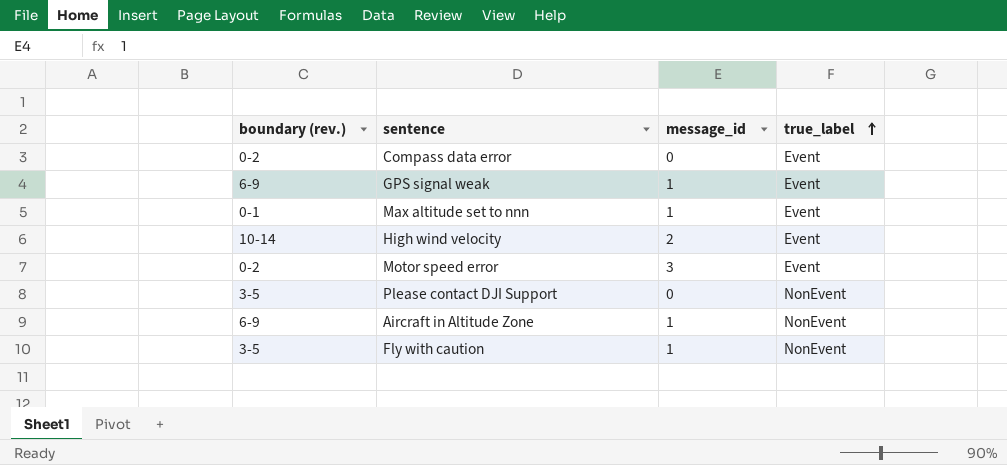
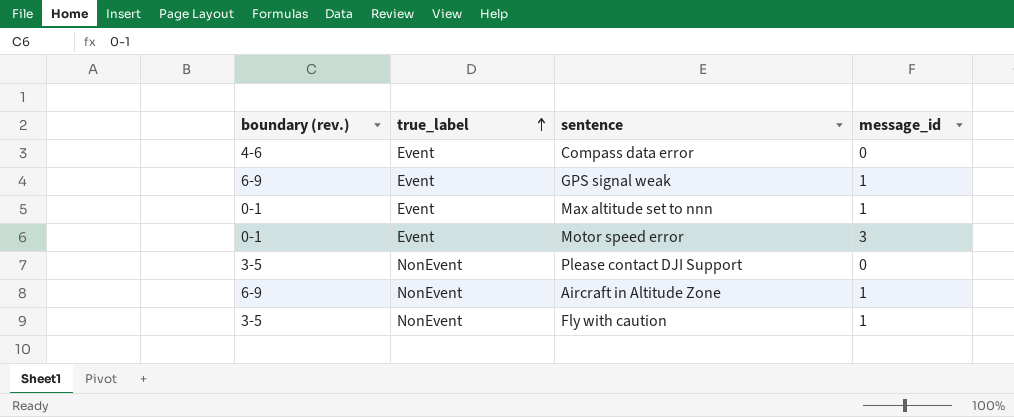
column true_label | position: 4 -> 2
row High wind velocity: 10-14 | 2 | Event -> none
Compass data error | boundary (rev.): 0-2 -> 4-6
Motor speed error | boundary (rev.): 0-2 -> 0-1

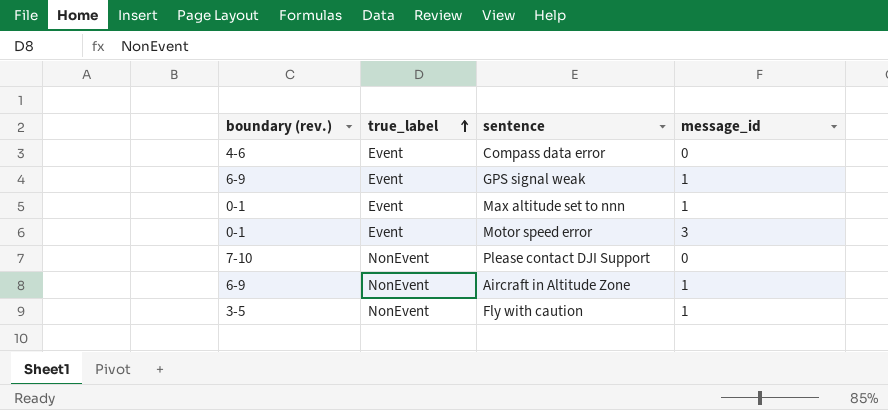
Please contact DJI Support | boundary (rev.): 3-5 -> 7-10

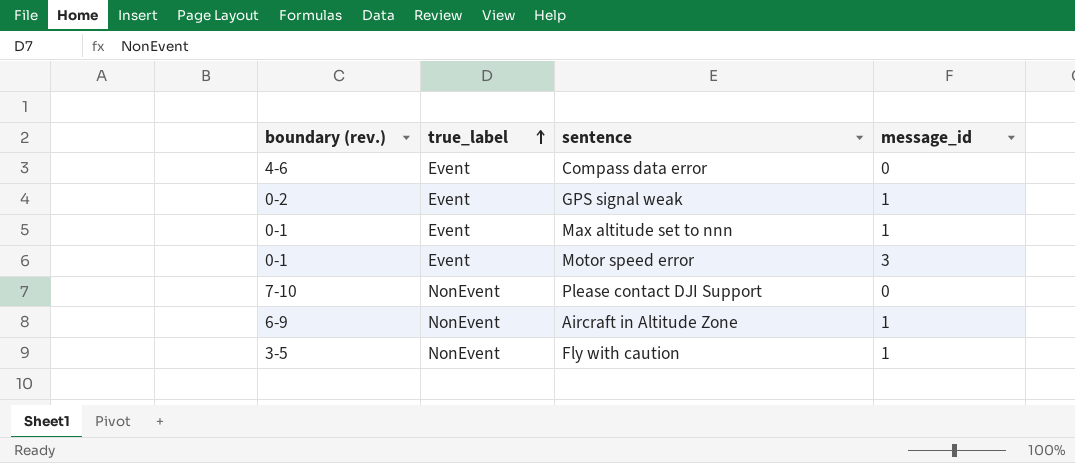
GPS signal weak | boundary (rev.): 6-9 -> 0-2

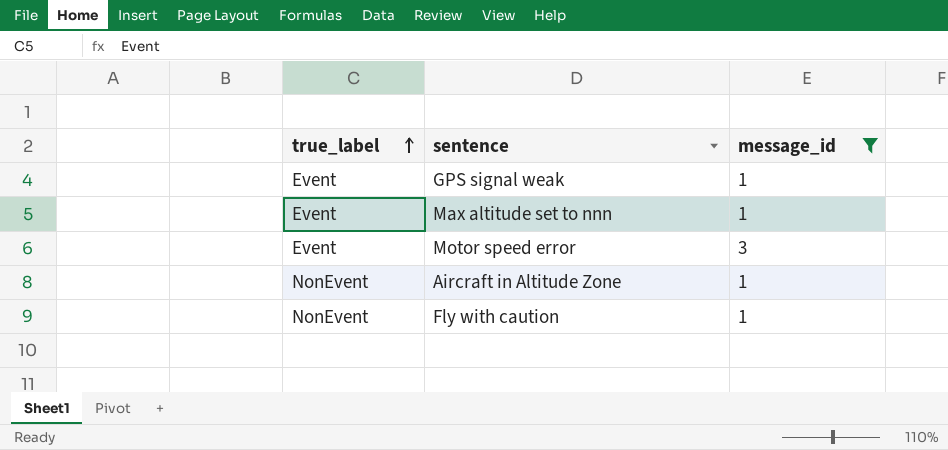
filter: none -> message_id != 0
column boundary (rev.) | position: 1 -> none

